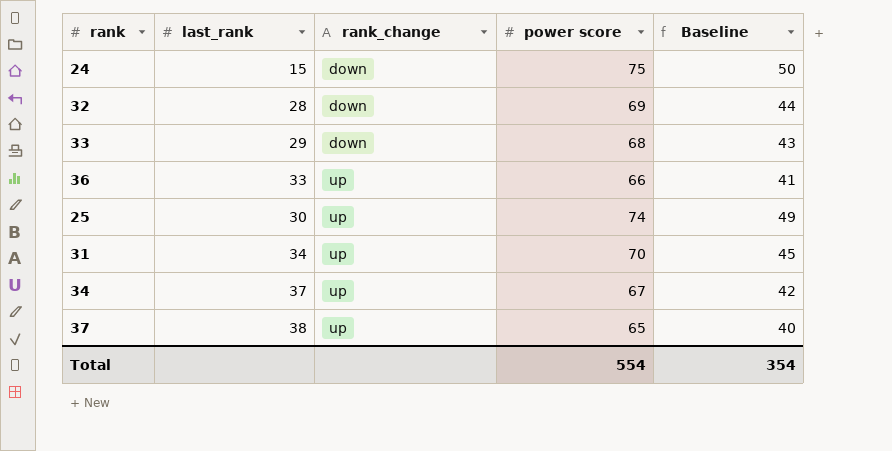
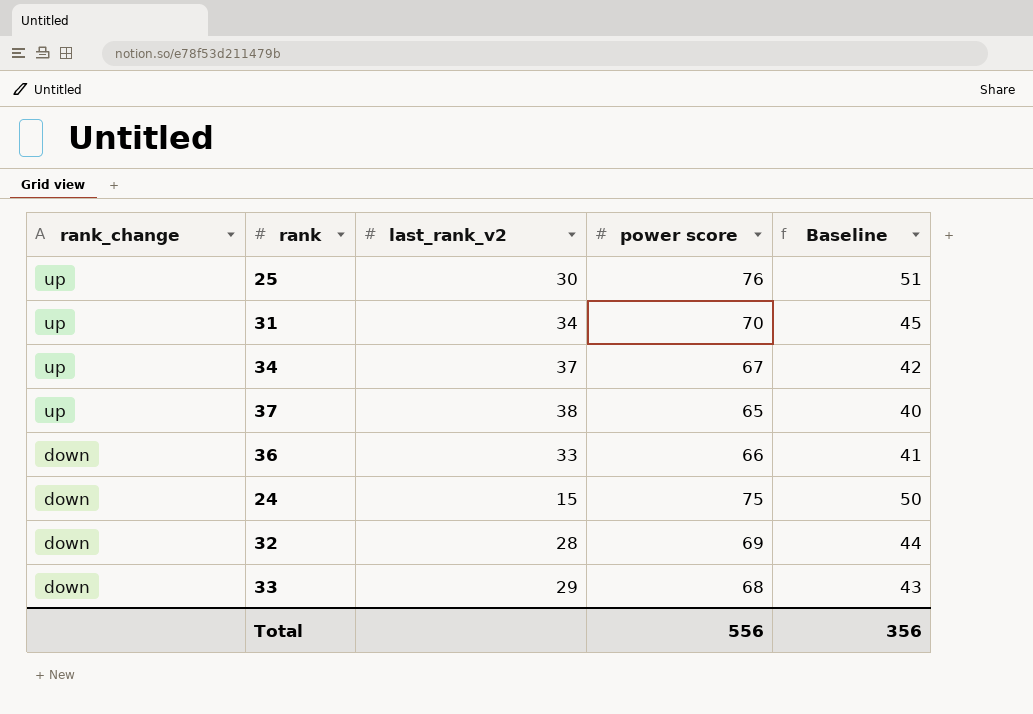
row order: rank_change ascending -> rank_change descending
column rank_change | position: 3 -> 1
column name: last_rank -> last_rank_v2
25 | power score: 74 -> 76
25 | Baseline: 49 -> 51
36 | rank_change: up -> down
Total | power score: 554 -> 556
Total | Baseline: 354 -> 356

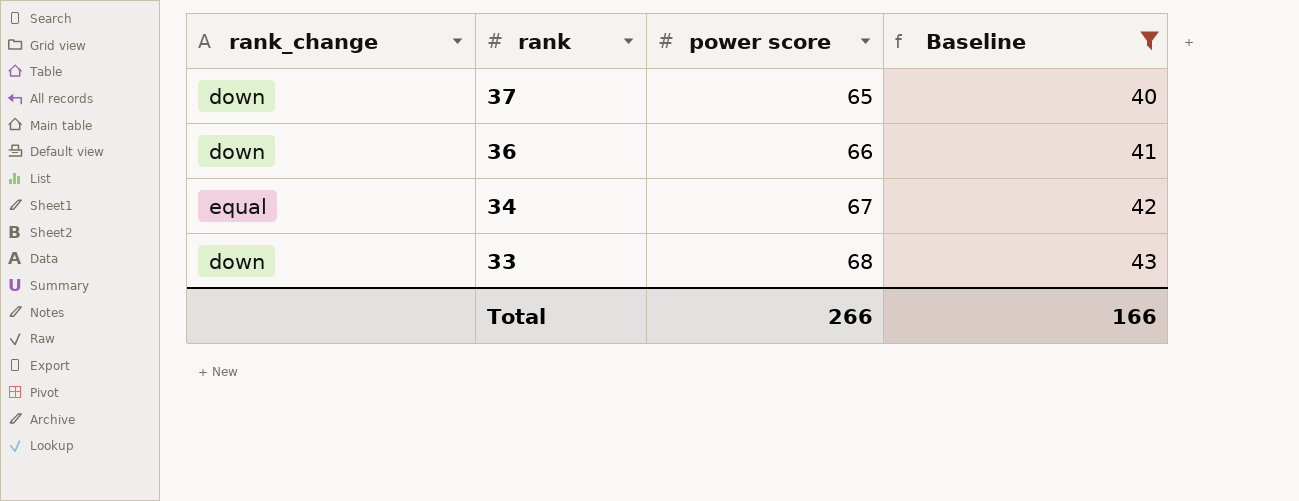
filter: none -> Baseline <= 43
row order: rank_change descending -> rank descending
column last_rank_v2 | position: 3 -> none
37 | rank_change: up -> down
34 | rank_change: up -> equal
Total | power score: 556 -> 266
Total | Baseline: 356 -> 166

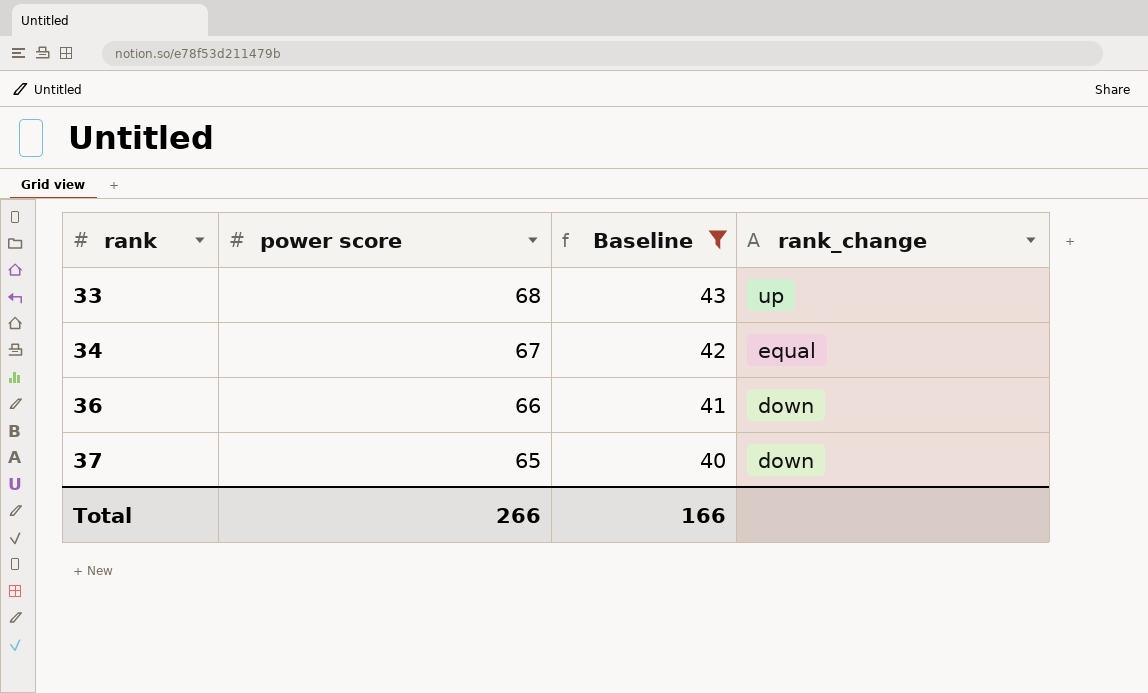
row order: rank descending -> rank ascending
column rank_change | position: 1 -> 4
33 | rank_change: down -> up

